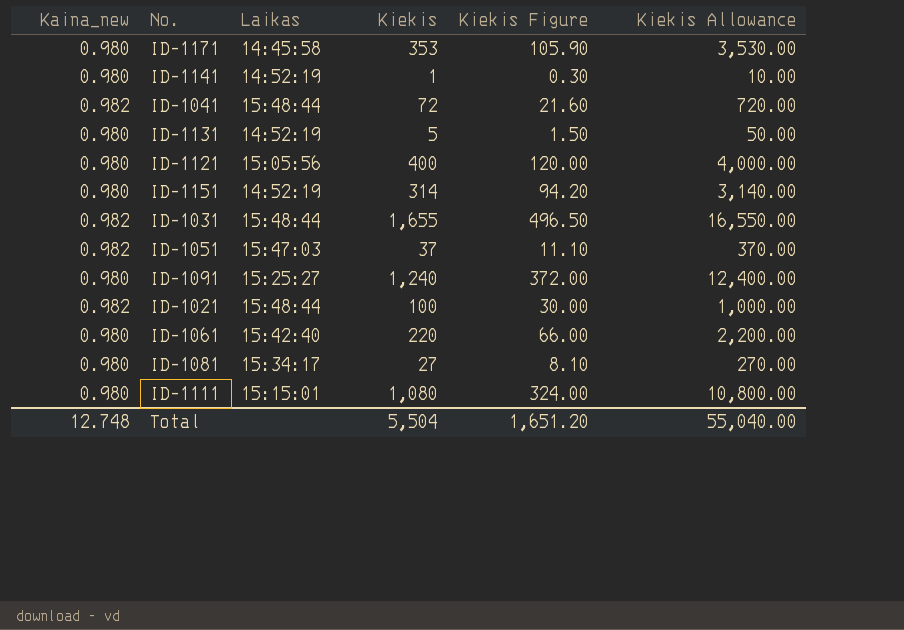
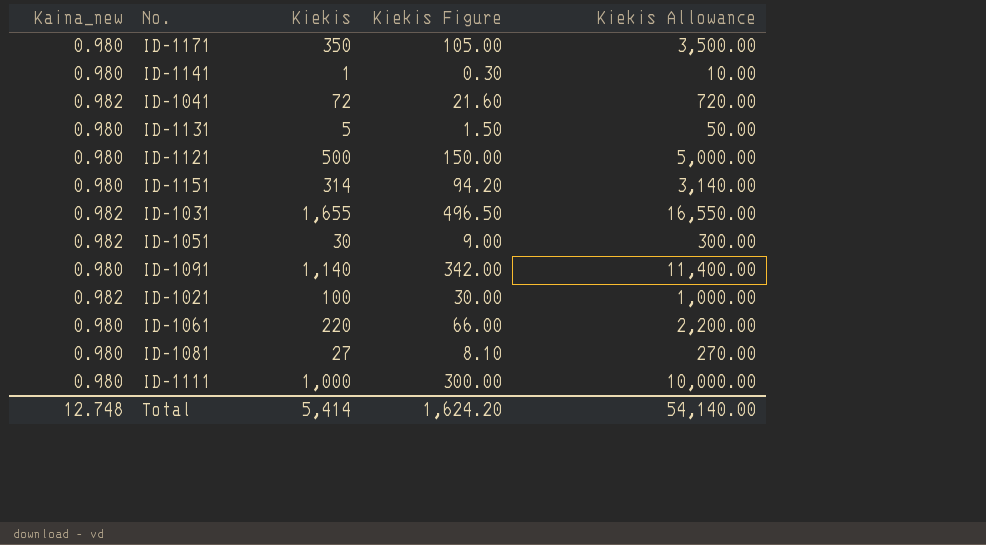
column Laikas | position: 3 -> none
ID-1171 | Kiekis: 353 -> 350
ID-1171 | Kiekis Figure: 105.90 -> 105.00
ID-1171 | Kiekis Allowance: 3,530.00 -> 3,500.00
ID-1121 | Kiekis: 400 -> 500
ID-1121 | Kiekis Figure: 120.00 -> 150.00
ID-1121 | Kiekis Allowance: 4,000.00 -> 5,000.00
ID-1051 | Kiekis: 37 -> 30
ID-1051 | Kiekis Figure: 11.10 -> 9.00
ID-1051 | Kiekis Allowance: 370.00 -> 300.00
ID-1091 | Kiekis: 1,240 -> 1,140
ID-1091 | Kiekis Figure: 372.00 -> 342.00
ID-1091 | Kiekis Allowance: 12,400.00 -> 11,400.00
ID-1111 | Kiekis: 1,080 -> 1,000
ID-1111 | Kiekis Figure: 324.00 -> 300.00
ID-1111 | Kiekis Allowance: 10,800.00 -> 10,000.00
Total | Kiekis: 5,504 -> 5,414
Total | Kiekis Figure: 1,651.20 -> 1,624.20
Total | Kiekis Allowance: 55,040.00 -> 54,140.00

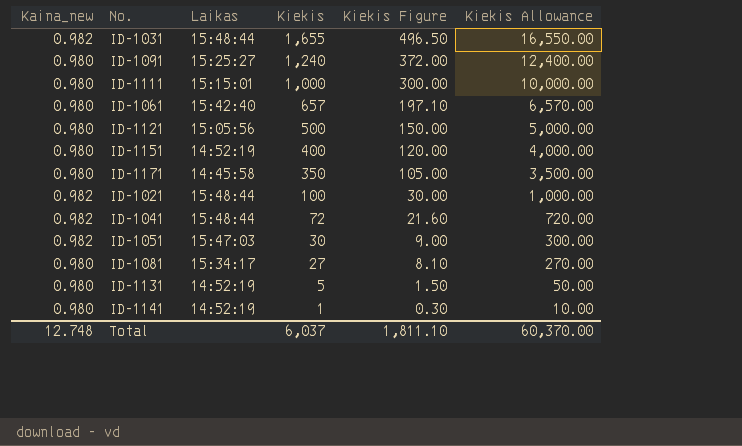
row order: none -> Kiekis descending
column Laikas | position: none -> 3
ID-1091 | Kiekis: 1,140 -> 1,240
ID-1091 | Kiekis Figure: 342.00 -> 372.00
ID-1091 | Kiekis Allowance: 11,400.00 -> 12,400.00
ID-1061 | Kiekis: 220 -> 657
ID-1061 | Kiekis Figure: 66.00 -> 197.10
ID-1061 | Kiekis Allowance: 2,200.00 -> 6,570.00
ID-1151 | Kiekis: 314 -> 400
ID-1151 | Kiekis Figure: 94.20 -> 120.00
ID-1151 | Kiekis Allowance: 3,140.00 -> 4,000.00
Total | Kiekis: 5,414 -> 6,037
Total | Kiekis Figure: 1,624.20 -> 1,811.10
Total | Kiekis Allowance: 54,140.00 -> 60,370.00

